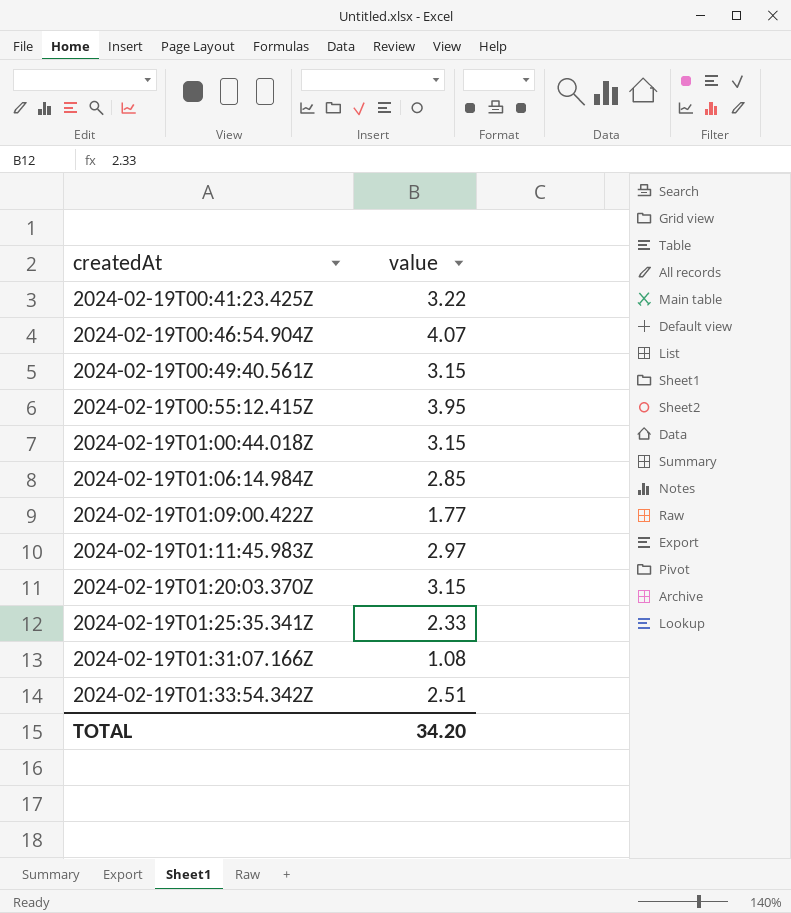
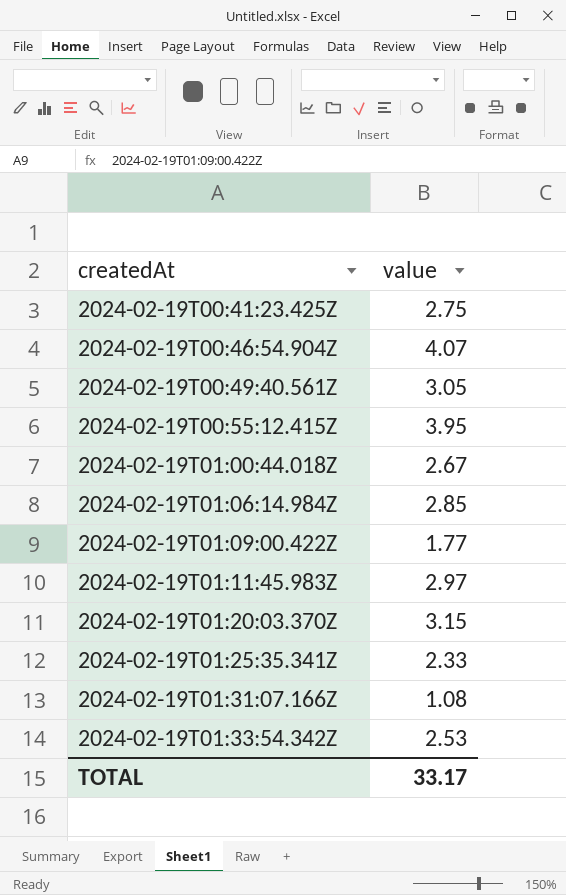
2024-02-19T00:41:23.425Z | value: 3.22 -> 2.75
2024-02-19T00:49:40.561Z | value: 3.15 -> 3.05
2024-02-19T01:00:44.018Z | value: 3.15 -> 2.67
2024-02-19T01:33:54.342Z | value: 2.51 -> 2.53
TOTAL | value: 34.20 -> 33.17

